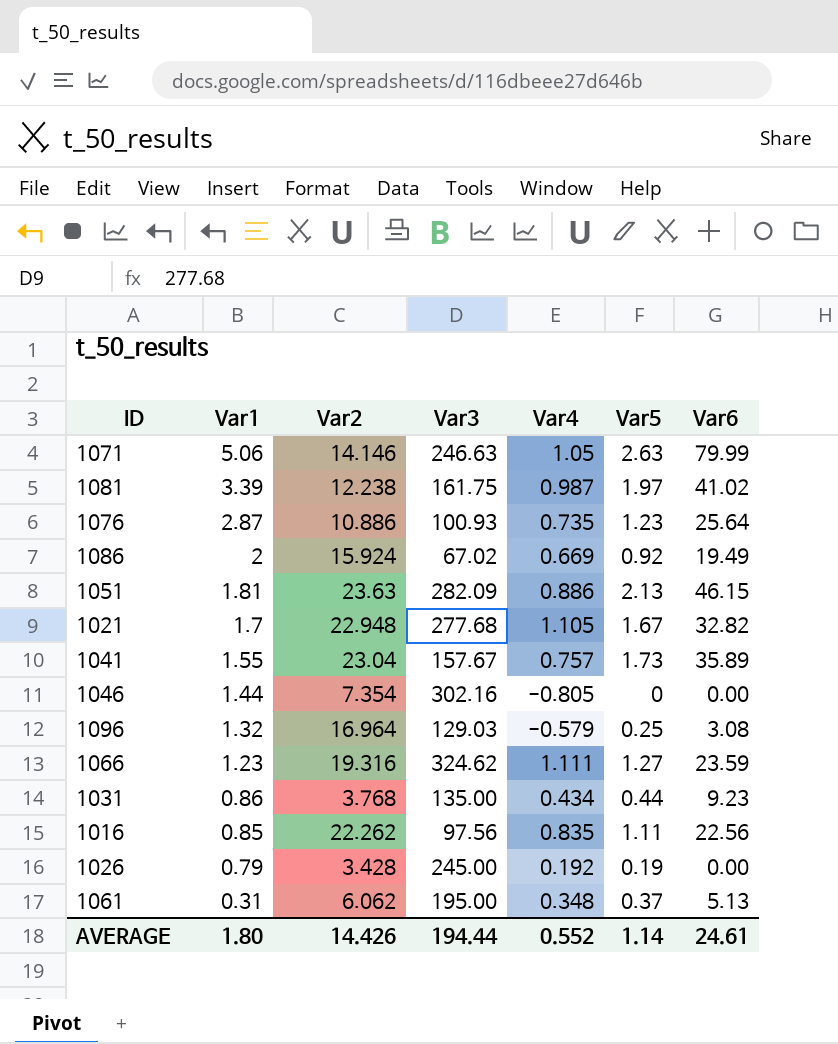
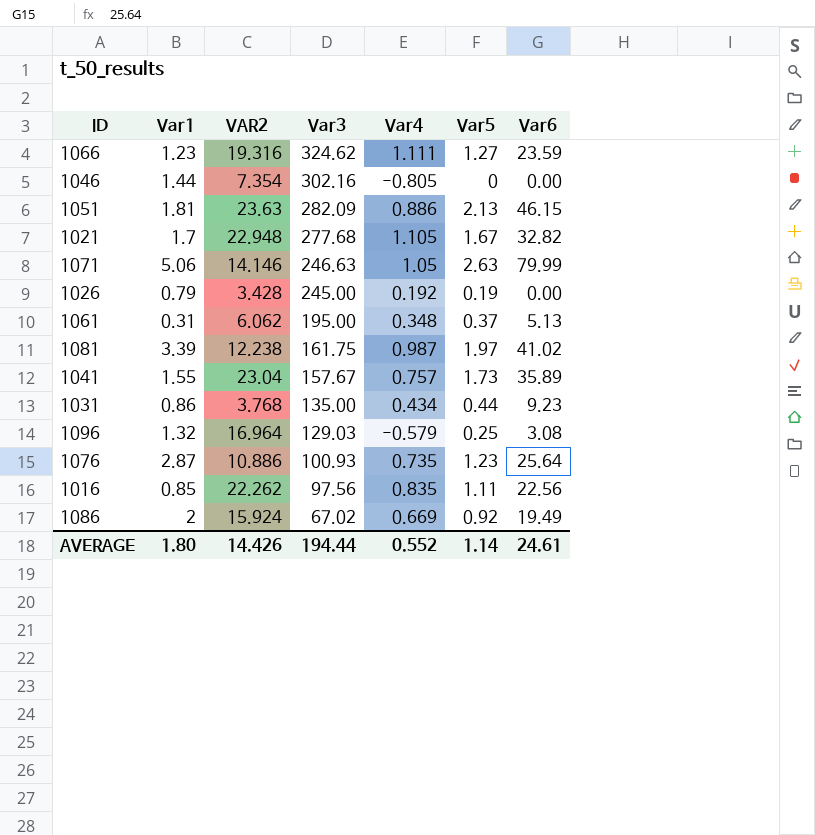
row order: Var1 descending -> Var3 descending
column name: Var2 -> VAR2

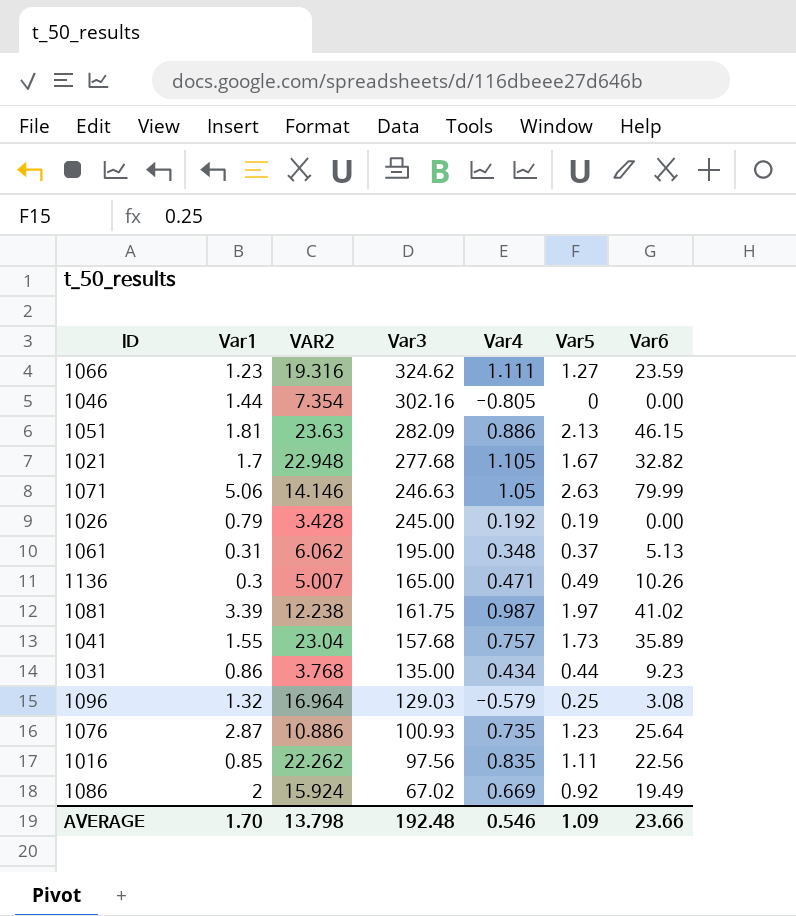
row 1136: none -> 0.3 | 5.007 | 165.00 | 0.471 | 0.49 | 10.26
1041 | Var3: 157.67 -> 157.68
AVERAGE | Var1: 1.80 -> 1.70
AVERAGE | VAR2: 14.426 -> 13.798
AVERAGE | Var3: 194.44 -> 192.48
AVERAGE | Var4: 0.552 -> 0.546
AVERAGE | Var5: 1.14 -> 1.09
AVERAGE | Var6: 24.61 -> 23.66

